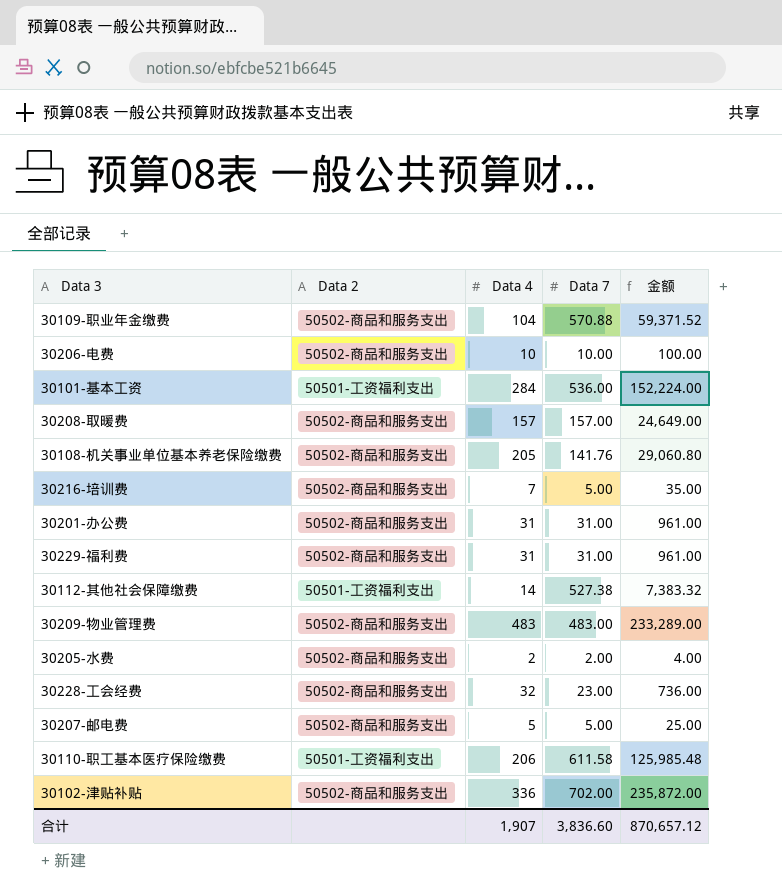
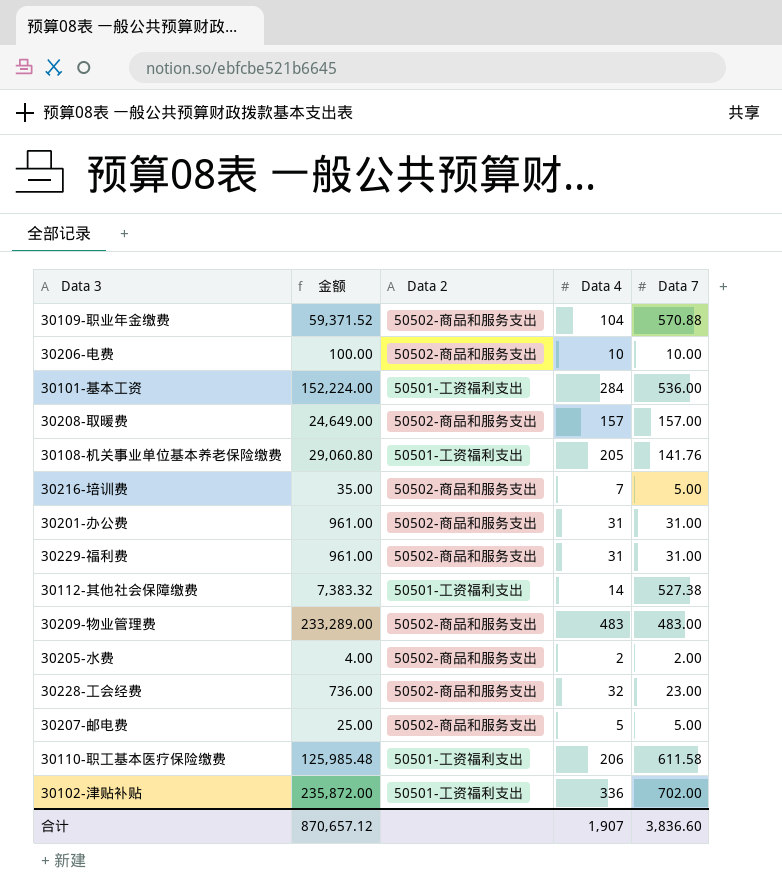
column 金额 | position: 5 -> 2
30108-机关事业单位基本养老保险缴费 | Data 2: 50502-商品和服务支出 -> 50501-工资福利支出
30102-津贴补贴 | Data 2: 50502-商品和服务支出 -> 50501-工资福利支出

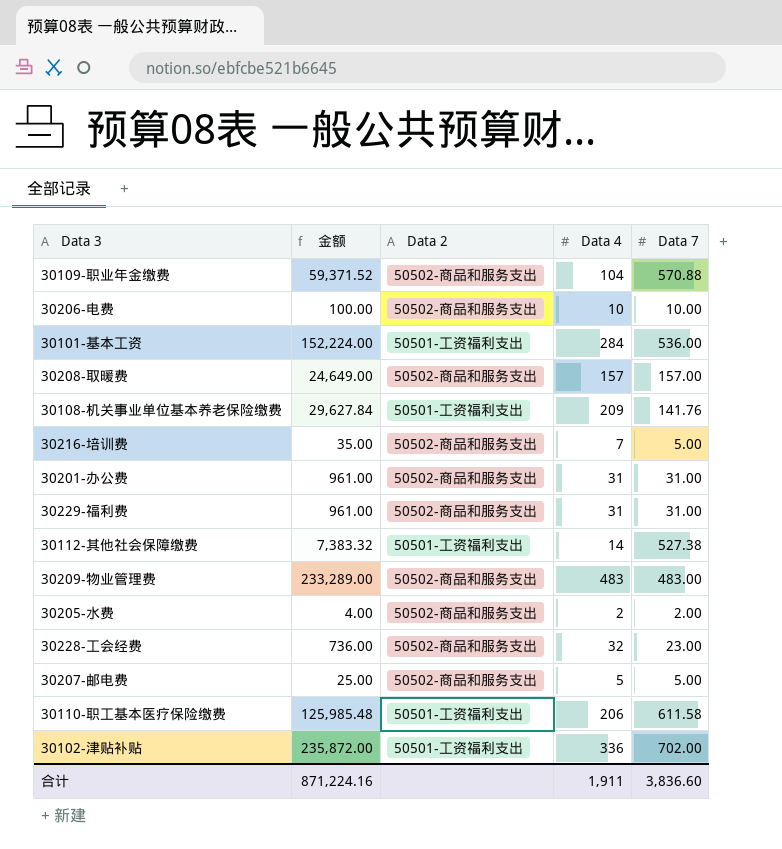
30108-机关事业单位基本养老保险缴费 | 金额: 29,060.80 -> 29,627.84
30108-机关事业单位基本养老保险缴费 | Data 4: 205 -> 209
合计 | 金额: 870,657.12 -> 871,224.16
合计 | Data 4: 1,907 -> 1,911

